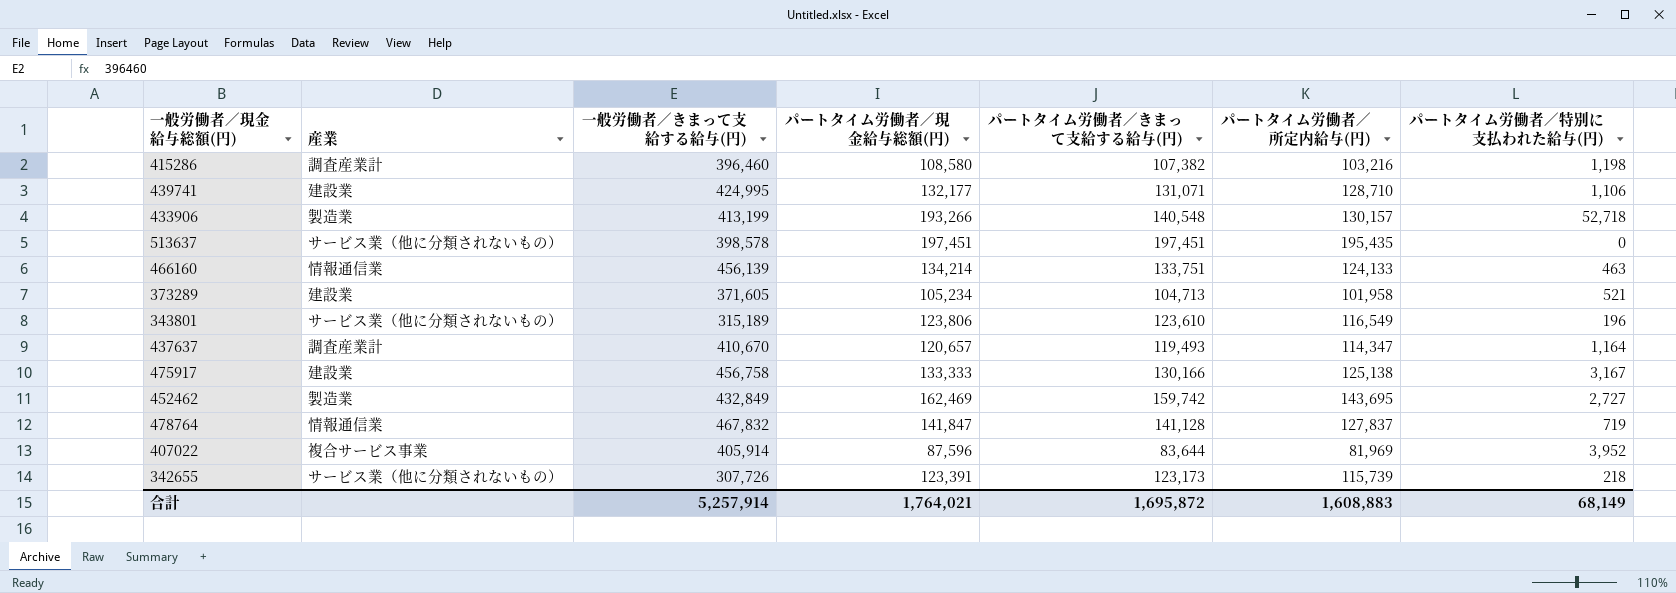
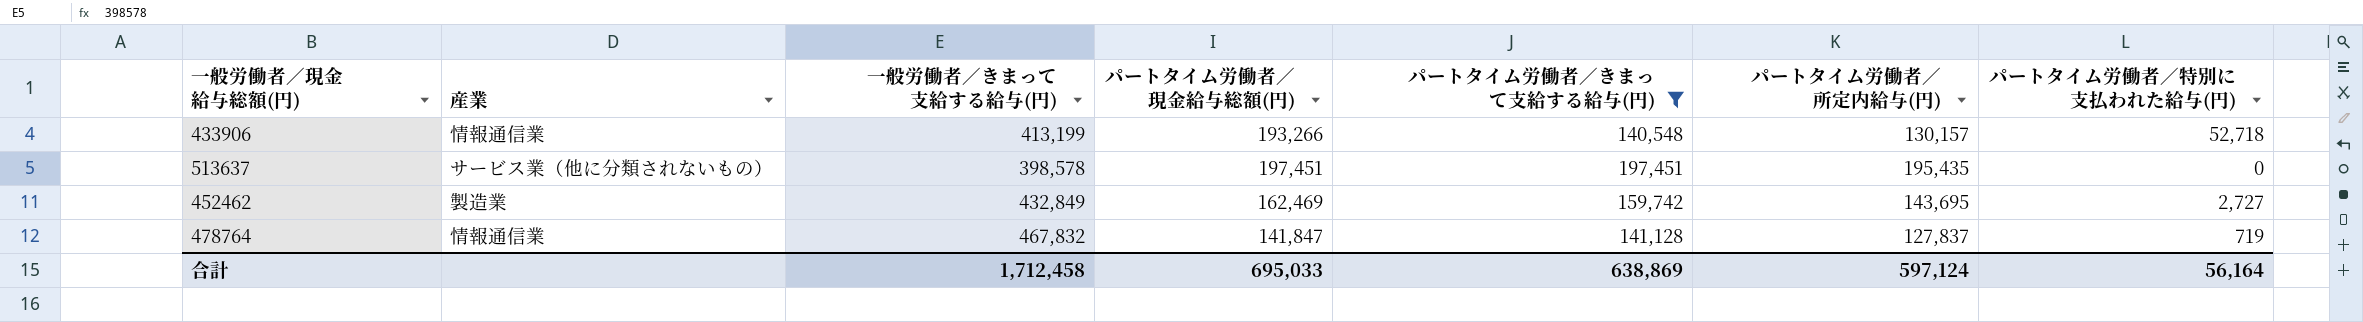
filter: none -> パートタイム労働者／きまって支給する給与(円) >= 140,548
433906 | 産業: 製造業 -> 情報通信業
合計 | 一般労働者／きまって支給する給与(円): 5,257,914 -> 1,712,458
合計 | パートタイム労働者／現金給与総額(円): 1,764,021 -> 695,033
合計 | パートタイム労働者／きまって支給する給与(円): 1,695,872 -> 638,869
合計 | パートタイム労働者／所定内給与(円): 1,608,883 -> 597,124
合計 | パートタイム労働者／特別に支払われた給与(円): 68,149 -> 56,164

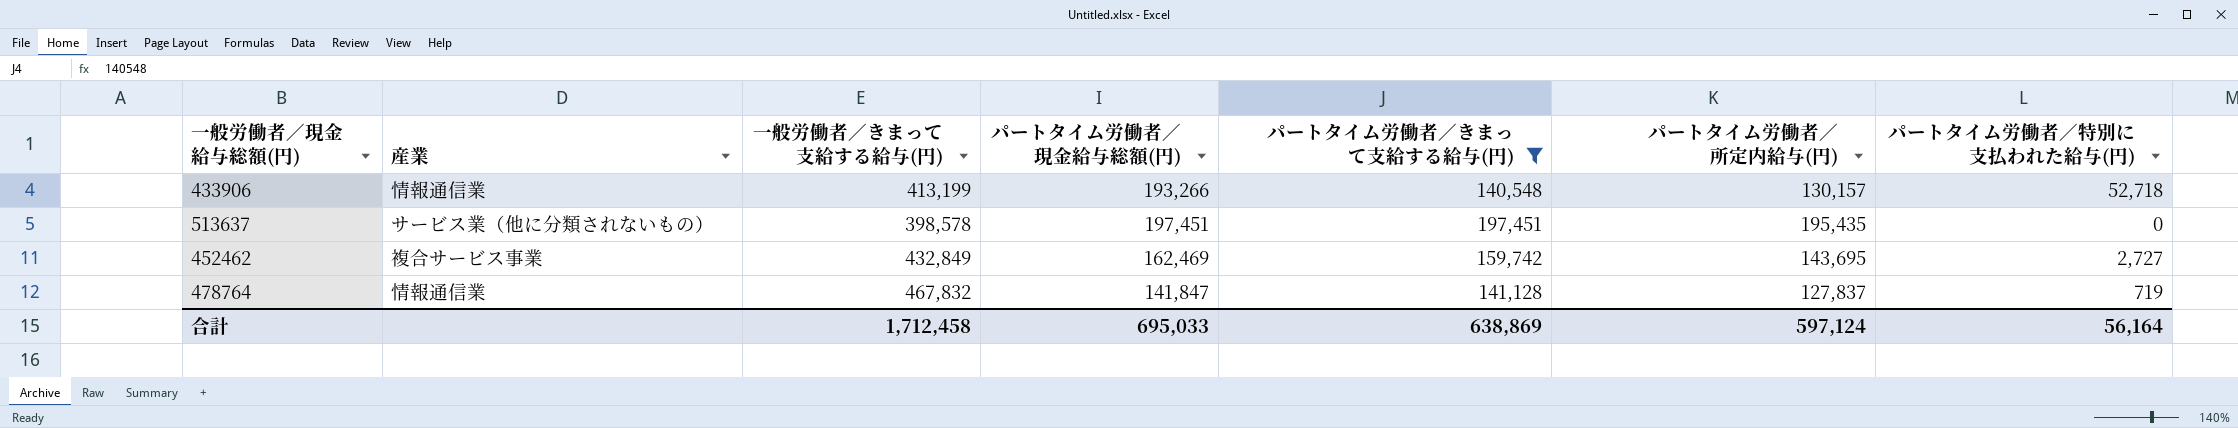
452462 | 産業: 製造業 -> 複合サービス事業

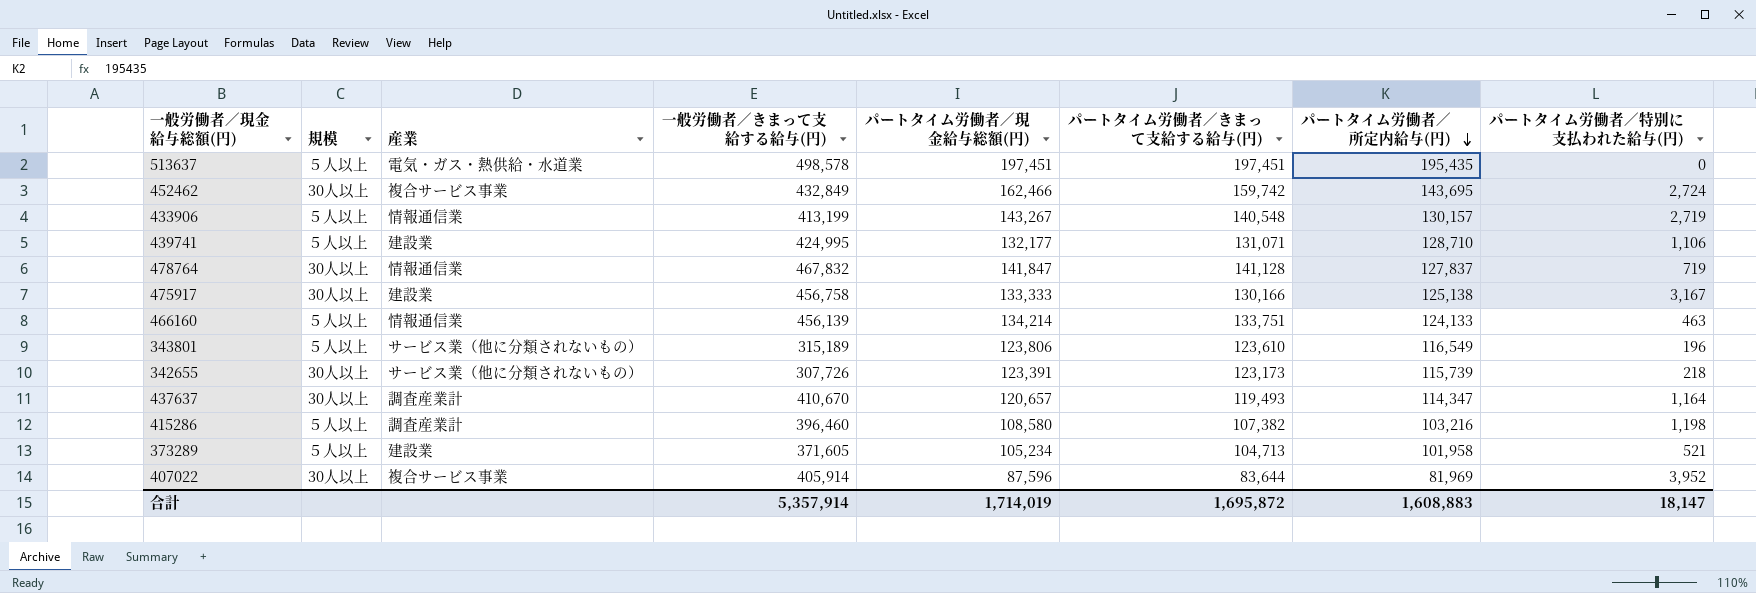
filter: パートタイム労働者／きまって支給する給与(円) >= 140,548 -> none
row order: none -> パートタイム労働者／所定内給与(円) descending
column 規模 | position: none -> 2
513637 | 産業: サービス業（他に分類されないもの） -> 電気・ガス・熱供給・水道業
513637 | 一般労働者／きまって支給する給与(円): 398,578 -> 498,578
452462 | パートタイム労働者／現金給与総額(円): 162,469 -> 162,466
452462 | パートタイム労働者／特別に支払われた給与(円): 2,727 -> 2,724
433906 | パートタイム労働者／現金給与総額(円): 193,266 -> 143,267
433906 | パートタイム労働者／特別に支払われた給与(円): 52,718 -> 2,719
合計 | 一般労働者／きまって支給する給与(円): 1,712,458 -> 5,357,914
合計 | パートタイム労働者／現金給与総額(円): 695,033 -> 1,714,019
合計 | パートタイム労働者／きまって支給する給与(円): 638,869 -> 1,695,872
合計 | パートタイム労働者／所定内給与(円): 597,124 -> 1,608,883
合計 | パートタイム労働者／特別に支払われた給与(円): 56,164 -> 18,147

